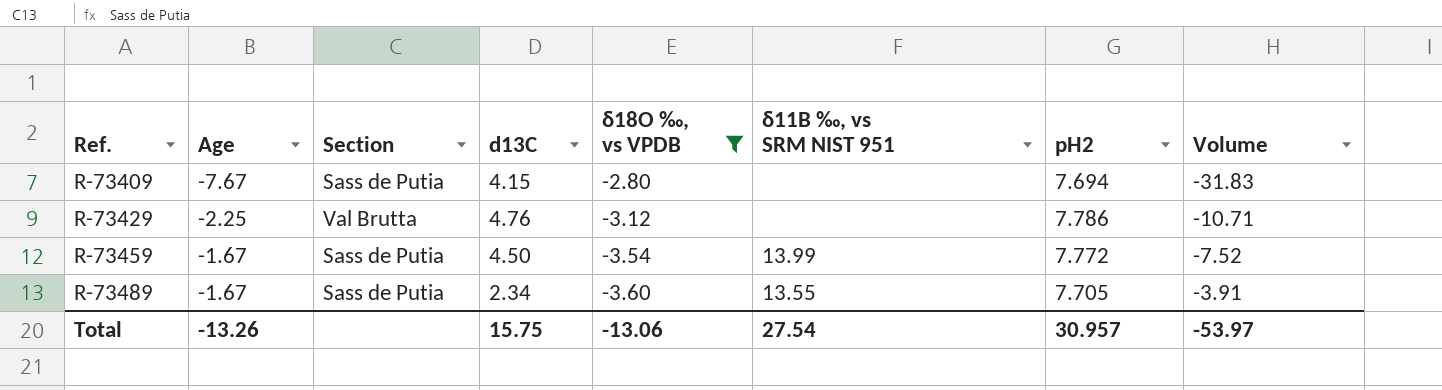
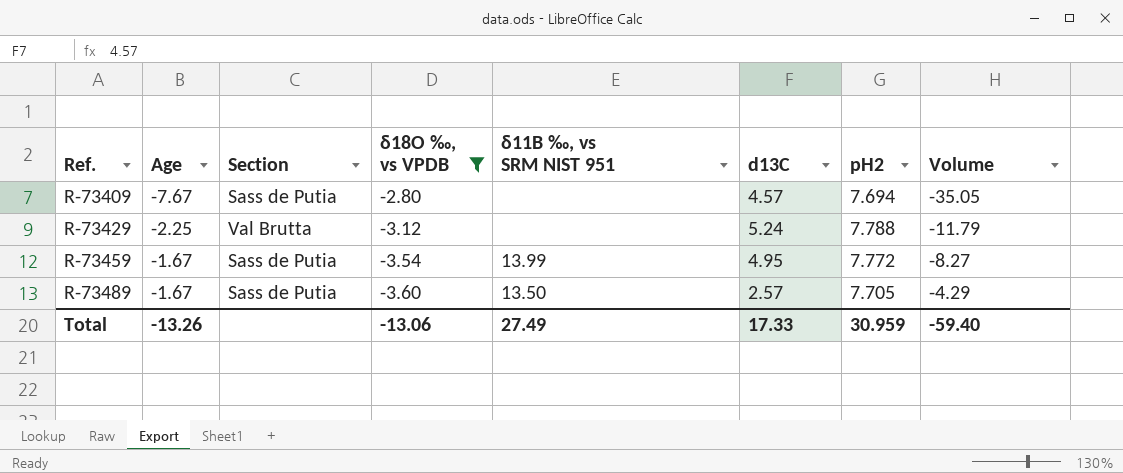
column d13C | position: 4 -> 6
R-73409 | d13C: 4.15 -> 4.57
R-73409 | Volume: -31.83 -> -35.05
R-73429 | d13C: 4.76 -> 5.24
R-73429 | pH2: 7.786 -> 7.788
R-73429 | Volume: -10.71 -> -11.79
R-73459 | d13C: 4.50 -> 4.95
R-73459 | Volume: -7.52 -> -8.27
R-73489 | δ11B ‰, vs SRM NIST 951: 13.55 -> 13.50
R-73489 | d13C: 2.34 -> 2.57
R-73489 | Volume: -3.91 -> -4.29
Total | δ11B ‰, vs SRM NIST 951: 27.54 -> 27.49
Total | d13C: 15.75 -> 17.33
Total | pH2: 30.957 -> 30.959
Total | Volume: -53.97 -> -59.40

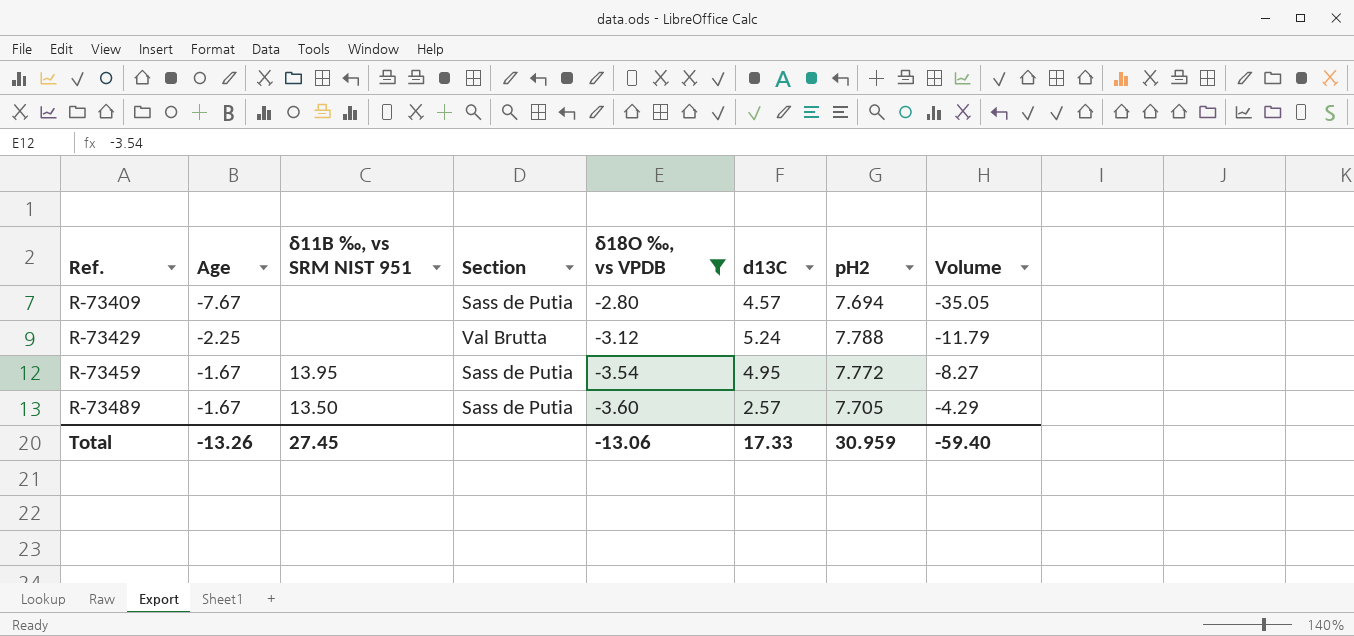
column δ11B ‰, vs SRM NIST 951 | position: 5 -> 3
R-73459 | δ11B ‰, vs SRM NIST 951: 13.99 -> 13.95
Total | δ11B ‰, vs SRM NIST 951: 27.49 -> 27.45

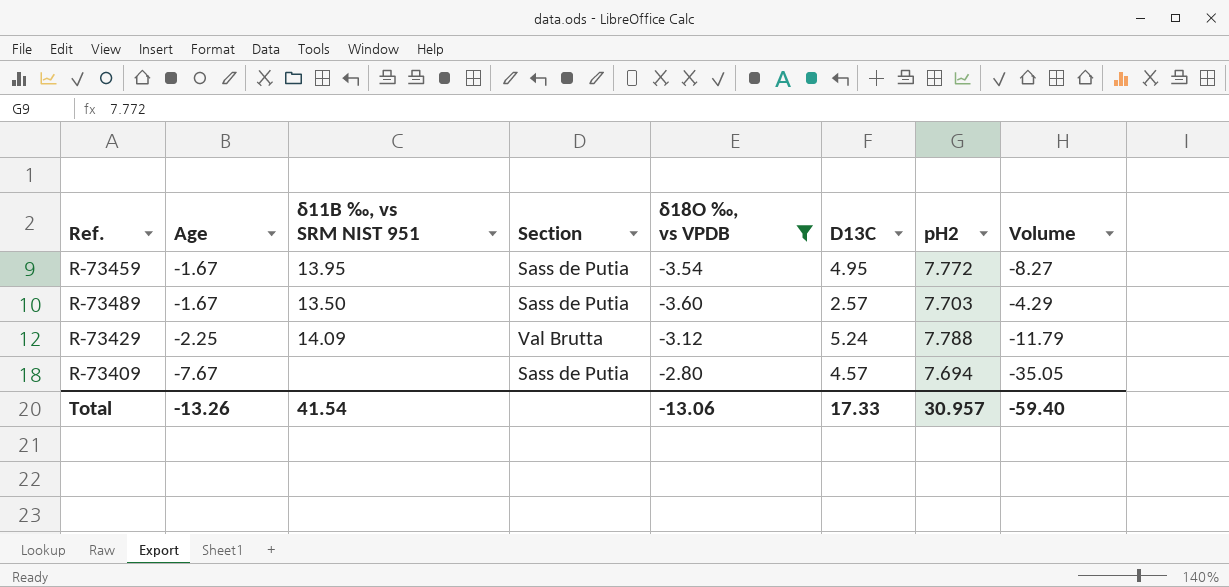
row order: Ref. ascending -> Age descending
column name: d13C -> D13C
R-73489 | pH2: 7.705 -> 7.703
R-73429 | δ11B ‰, vs SRM NIST 951: none -> 14.09
Total | δ11B ‰, vs SRM NIST 951: 27.45 -> 41.54
Total | pH2: 30.959 -> 30.957

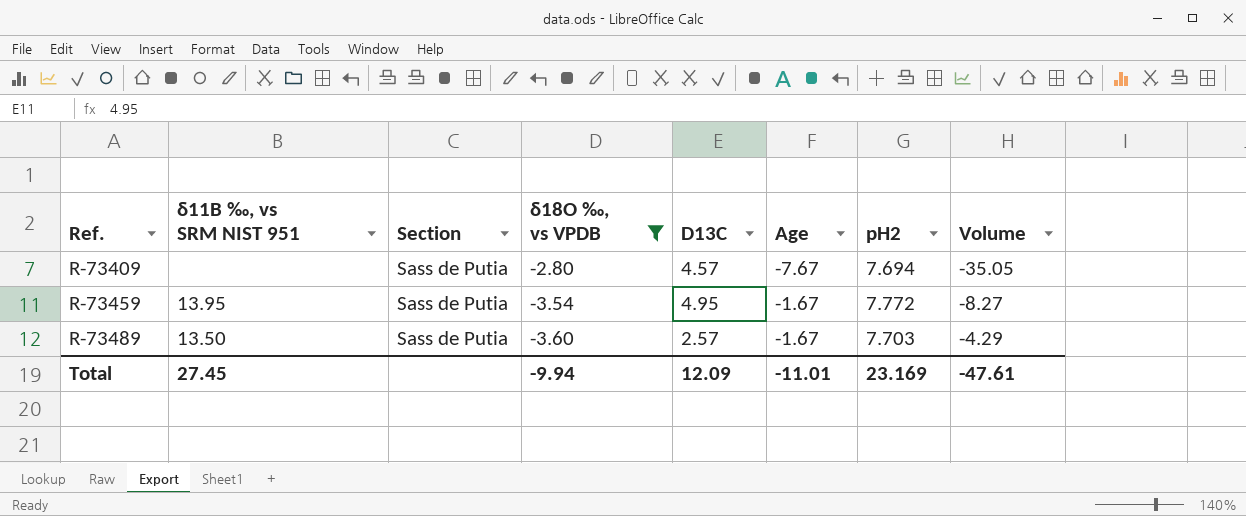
row order: Age descending -> Ref. ascending
column Age | position: 2 -> 6
row R-73429: -2.25 | 14.09 | Val Brutta | -3.12 | 5.24 | 7.788 | -11.79 -> none
Total | δ11B ‰, vs SRM NIST 951: 41.54 -> 27.45
Total | δ18O ‰, vs VPDB: -13.06 -> -9.94
Total | D13C: 17.33 -> 12.09
Total | Age: -13.26 -> -11.01
Total | pH2: 30.957 -> 23.169
Total | Volume: -59.40 -> -47.61

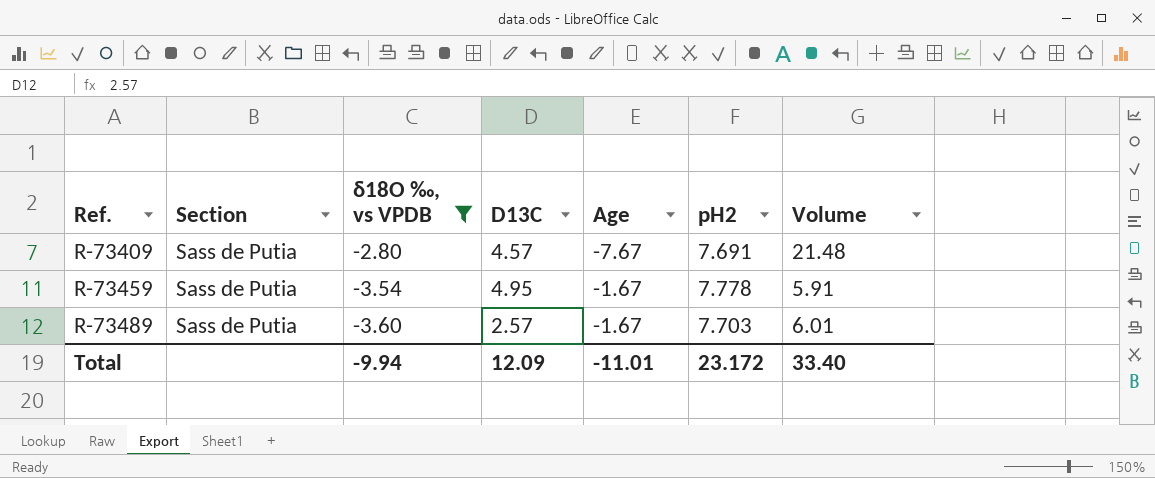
column δ11B ‰, vs SRM NIST 951 | position: 2 -> none
column Volume | formula: [D13C] * [Age] -> [δ18O ‰, vs VPDB] * [Age]
R-73409 | pH2: 7.694 -> 7.691
R-73459 | pH2: 7.772 -> 7.778
Total | pH2: 23.169 -> 23.172
Total | Volume: -47.61 -> 33.40

